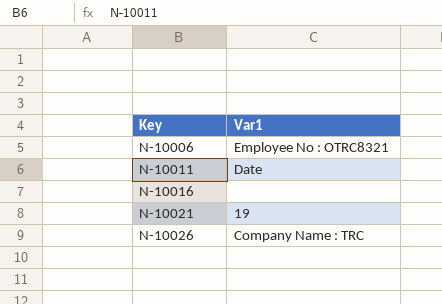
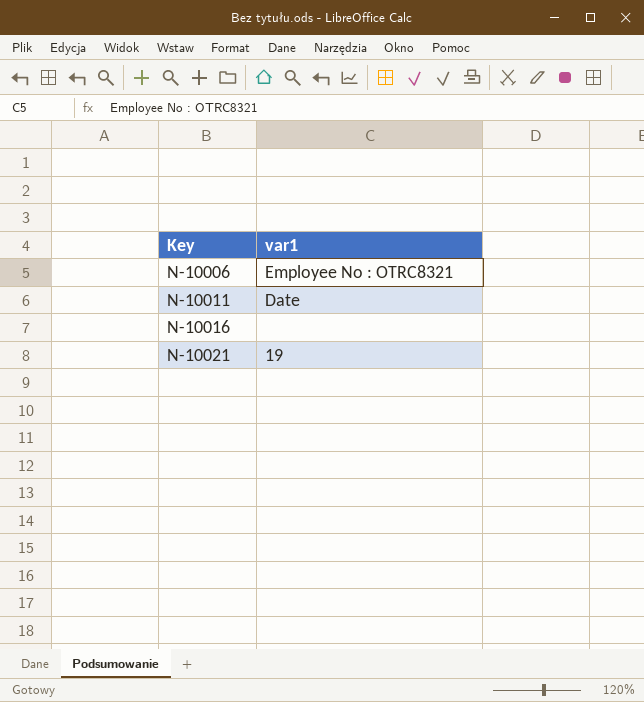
column name: Var1 -> var1
row N-10026: Company Name : TRC -> none

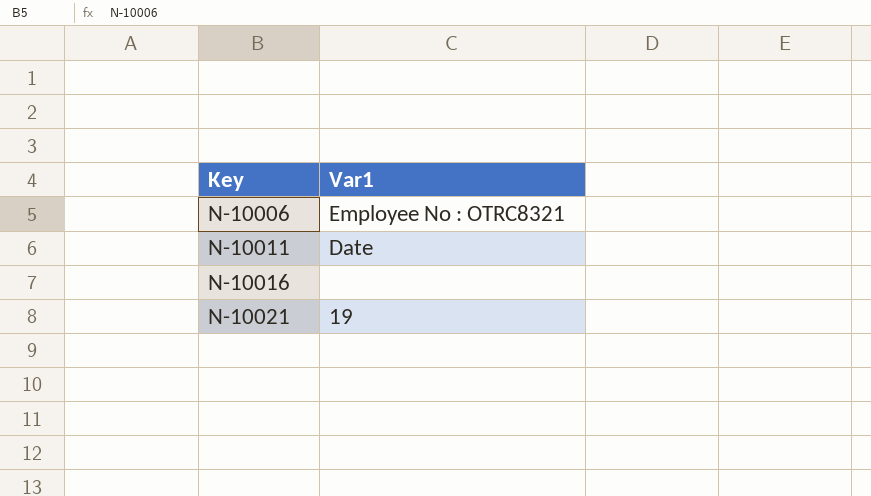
column name: var1 -> Var1

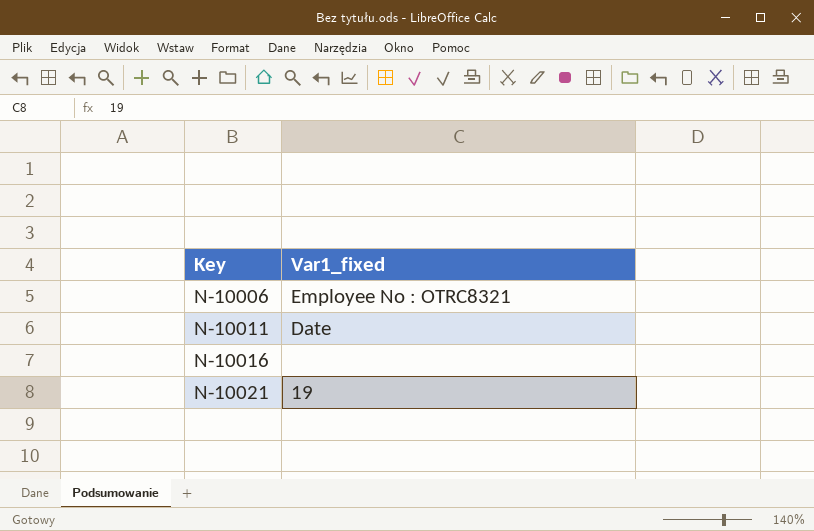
column name: Var1 -> Var1_fixed

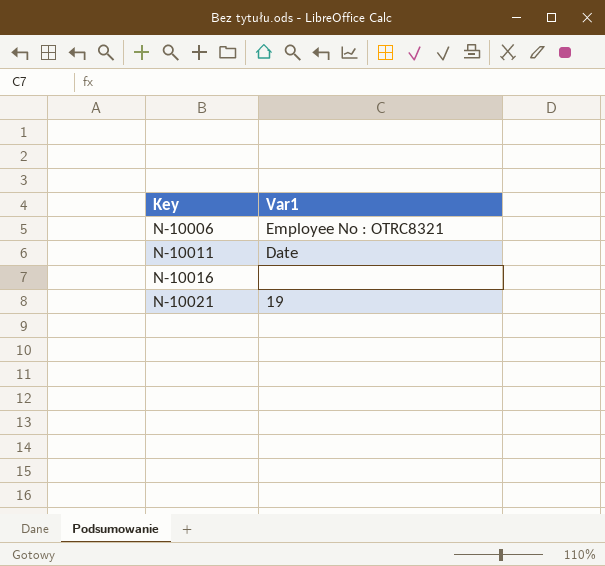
column name: Var1_fixed -> Var1

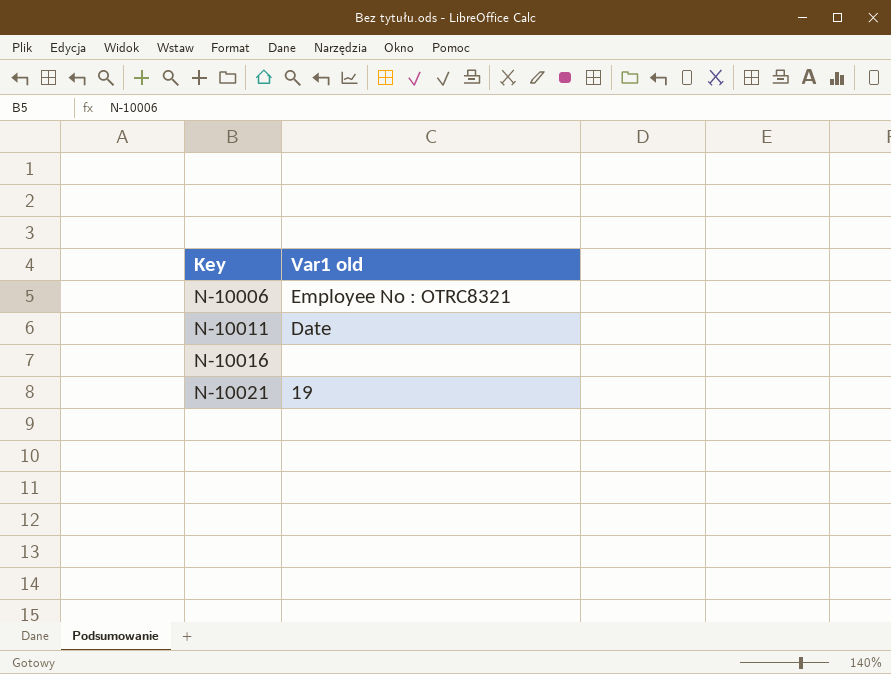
column name: Var1 -> Var1 old

